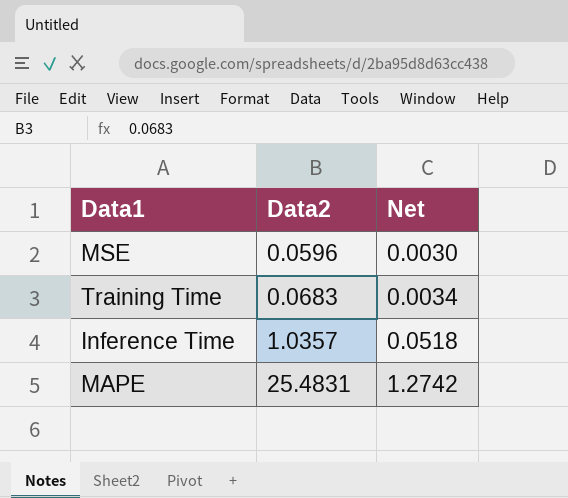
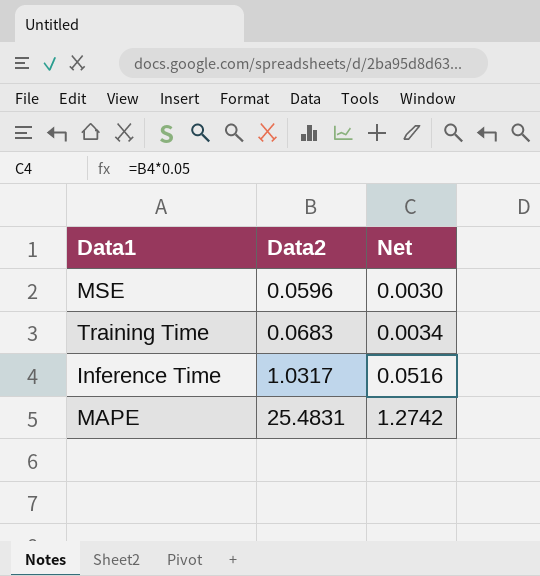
Inference Time | Data2: 1.0357 -> 1.0317
Inference Time | Net: 0.0518 -> 0.0516

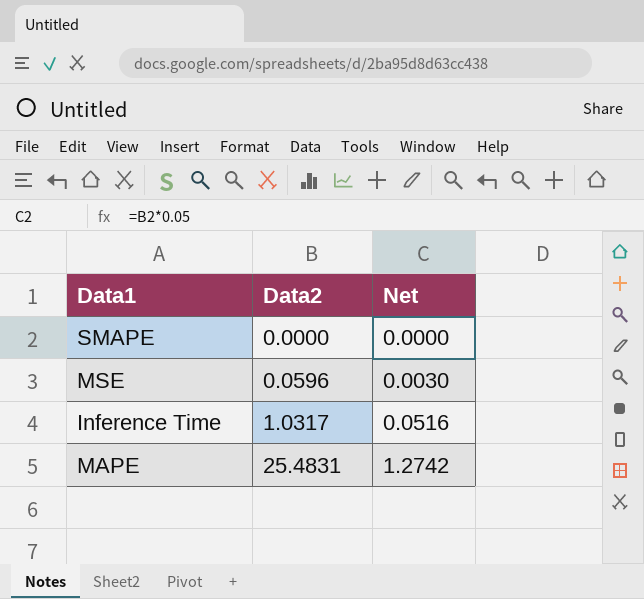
row Training Time: 0.0683 | 0.0034 -> none
row SMAPE: none -> 0.0000 | 0.0000

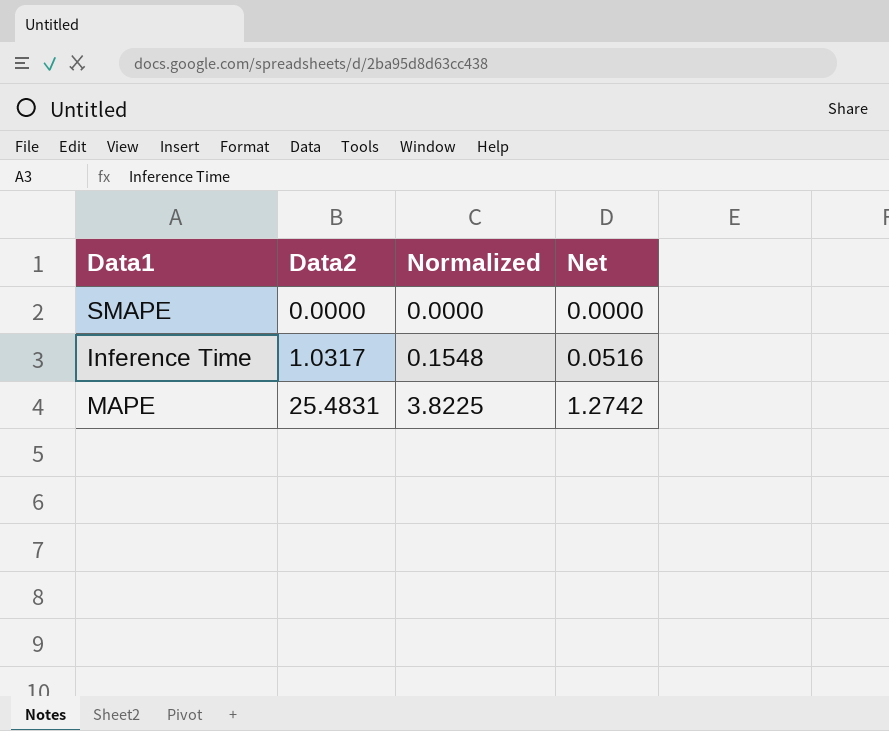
column Normalized | formula: none -> [Data2] * 0.15
row MSE: 0.0596 | 0.0030 -> none

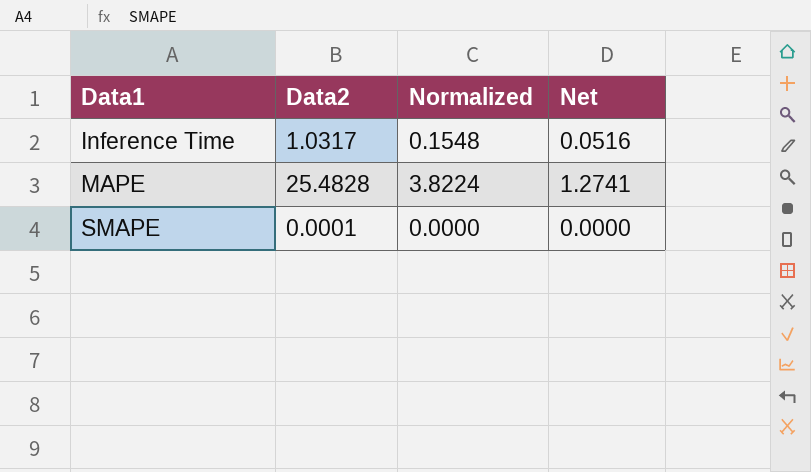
row order: Data2 ascending -> Data1 ascending
MAPE | Data2: 25.4831 -> 25.4828
MAPE | Normalized: 3.8225 -> 3.8224
MAPE | Net: 1.2742 -> 1.2741
SMAPE | Data2: 0.0000 -> 0.0001

